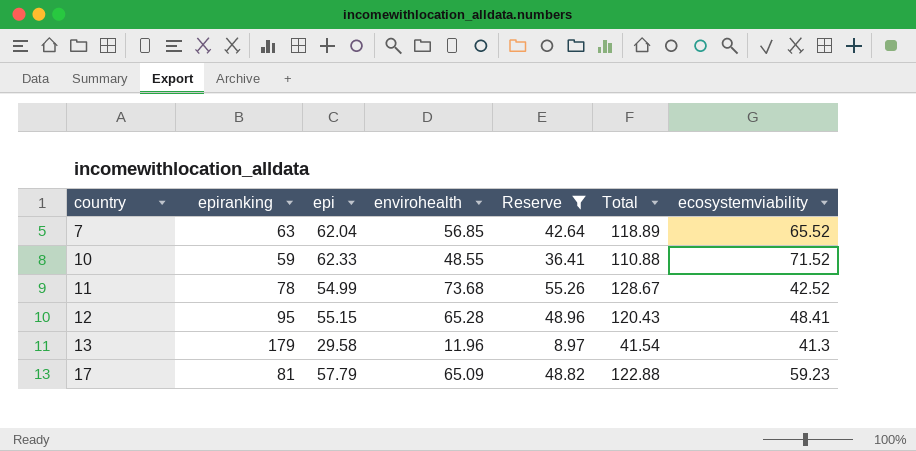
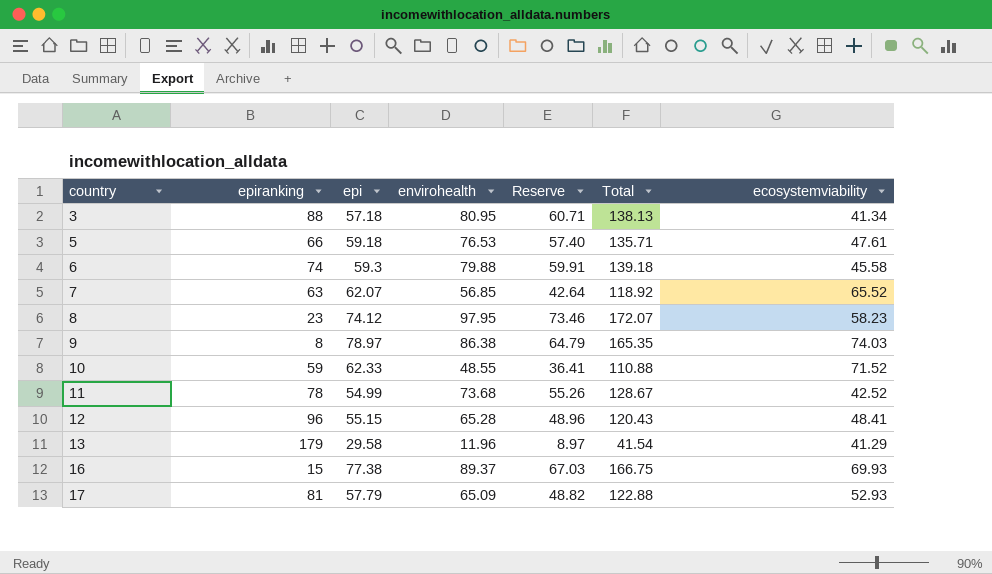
filter: Reserve <= 55.26 -> none
7 | epi: 62.04 -> 62.07
7 | Total: 118.89 -> 118.92
12 | epiranking: 95 -> 96
13 | ecosystemviability: 41.3 -> 41.29
17 | ecosystemviability: 59.23 -> 52.93

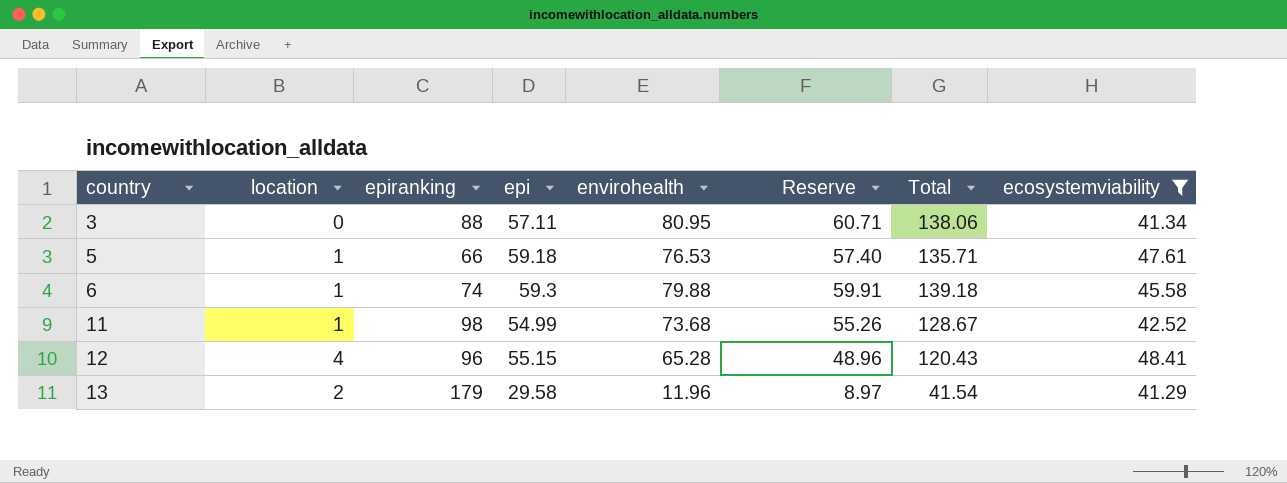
filter: none -> ecosystemviability <= 48.41
column location | position: none -> 2
3 | epi: 57.18 -> 57.11
3 | Total: 138.13 -> 138.06
11 | epiranking: 78 -> 98

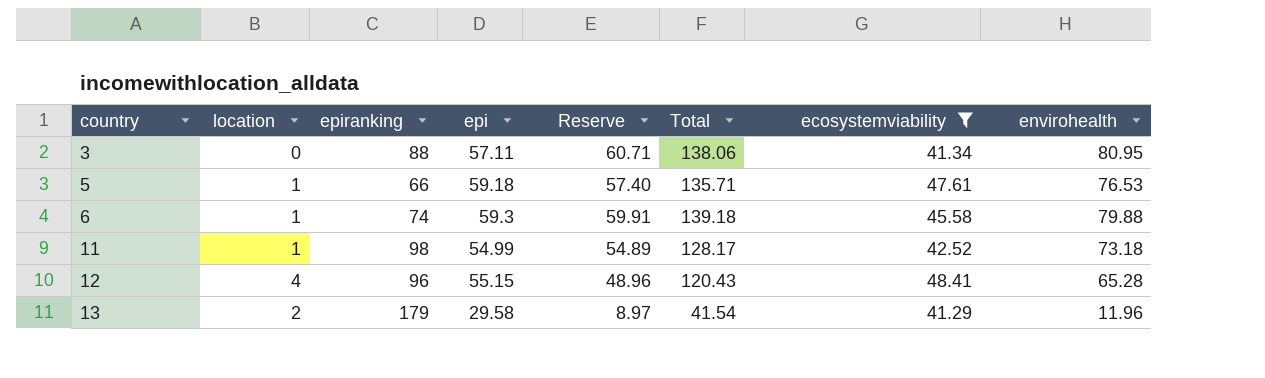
column envirohealth | position: 5 -> 8
11 | Reserve: 55.26 -> 54.89
11 | Total: 128.67 -> 128.17
11 | envirohealth: 73.68 -> 73.18

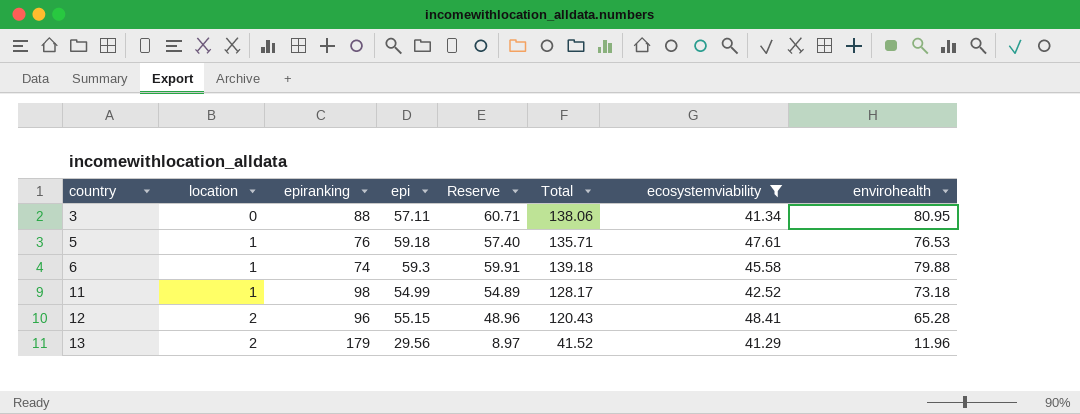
5 | epiranking: 66 -> 76
12 | location: 4 -> 2
13 | epi: 29.58 -> 29.56
13 | Total: 41.54 -> 41.52

